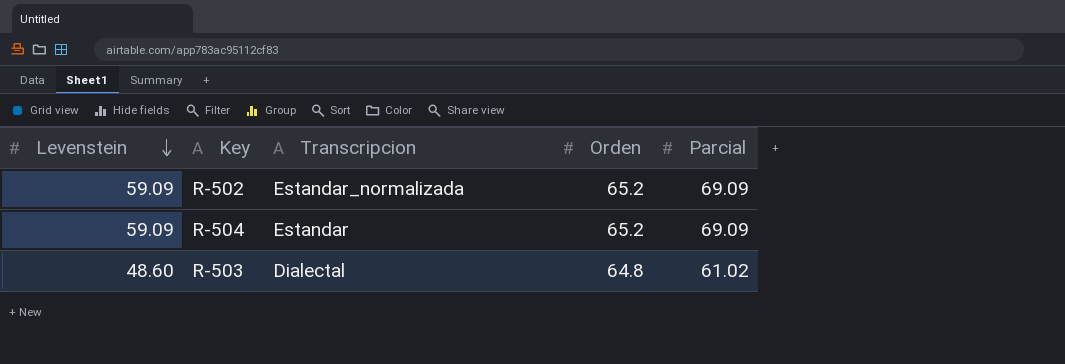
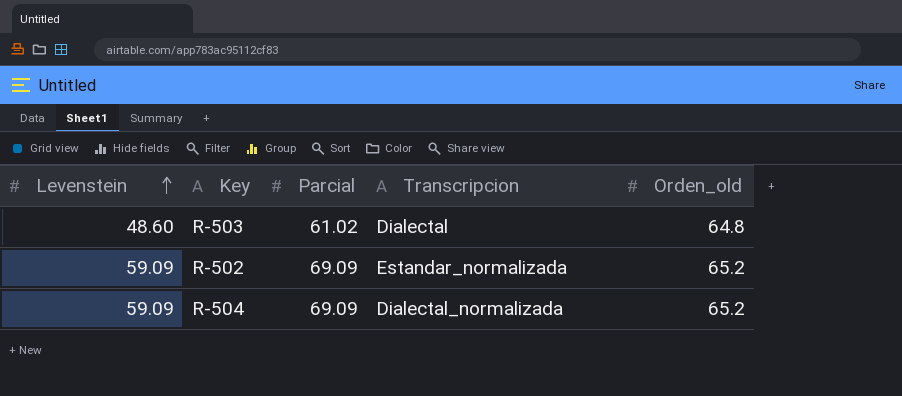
row order: Levenstein descending -> Levenstein ascending
column Parcial | position: 5 -> 3
column name: Orden -> Orden_old
R-504 | Transcripcion: Estandar -> Dialectal_normalizada

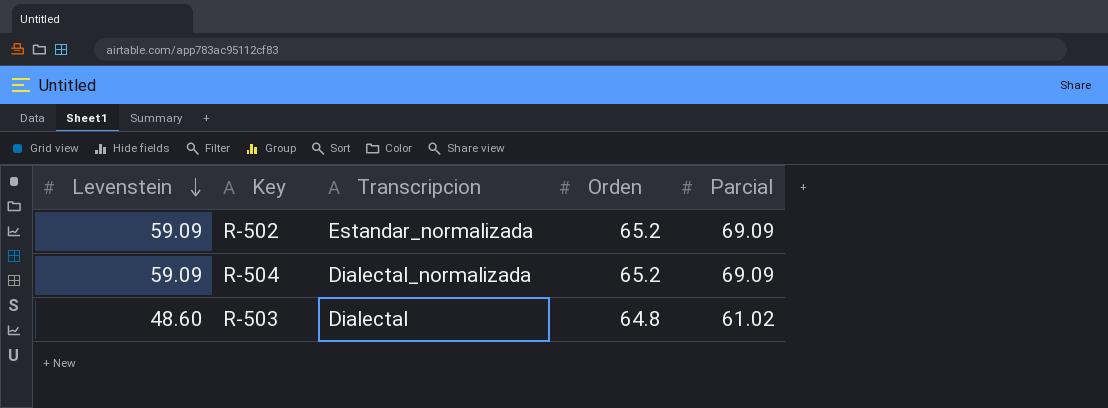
row order: Levenstein ascending -> Levenstein descending
column name: Orden_old -> Orden
column Parcial | position: 3 -> 5

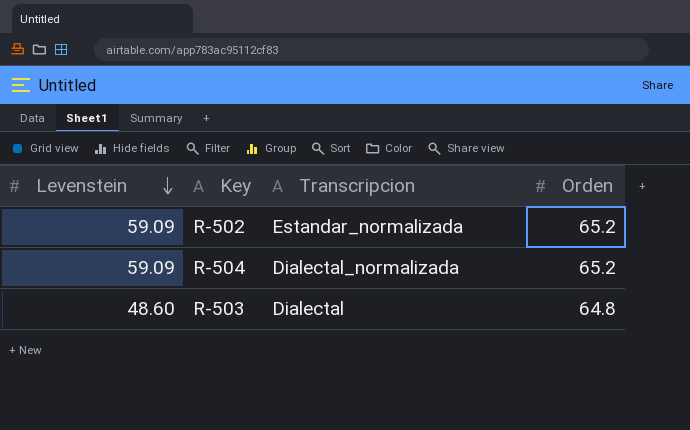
column Parcial | position: 5 -> none

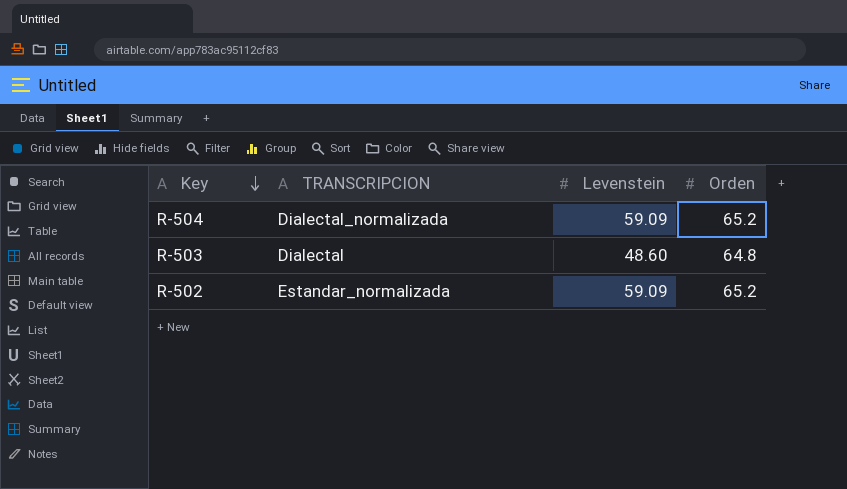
row order: Levenstein descending -> Key descending
column name: Transcripcion -> TRANSCRIPCION
column Levenstein | position: 1 -> 3

